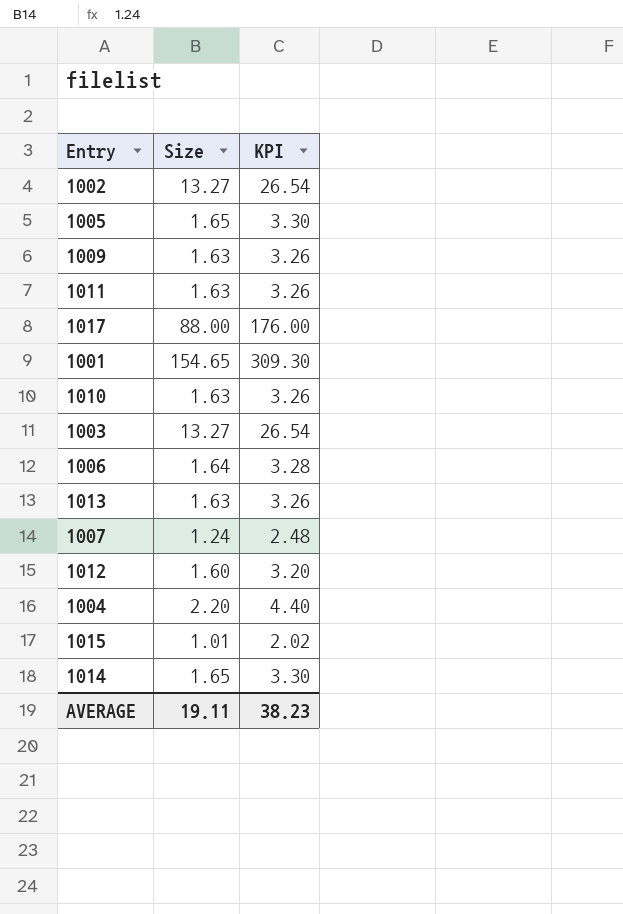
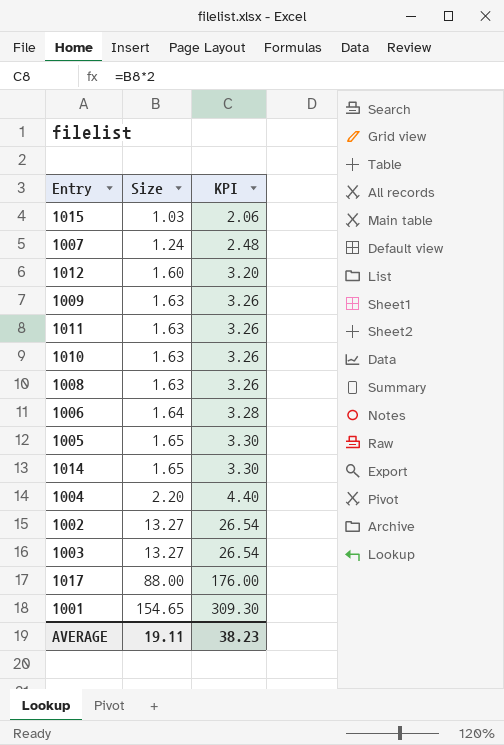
row order: none -> Size ascending
row 1013: 1.63 | 3.26 -> none
1015 | Size: 1.01 -> 1.03
1015 | KPI: 2.02 -> 2.06
row 1008: none -> 1.63 | 3.26

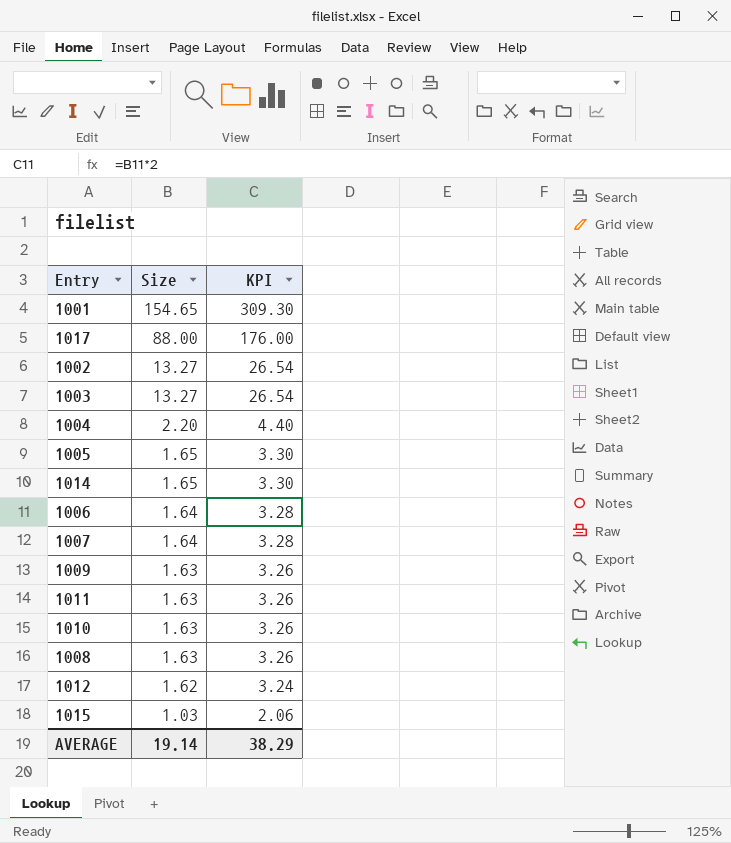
row order: Size ascending -> Size descending
1007 | Size: 1.24 -> 1.64
1007 | KPI: 2.48 -> 3.28
1012 | Size: 1.60 -> 1.62
1012 | KPI: 3.20 -> 3.24
AVERAGE | Size: 19.11 -> 19.14
AVERAGE | KPI: 38.23 -> 38.29

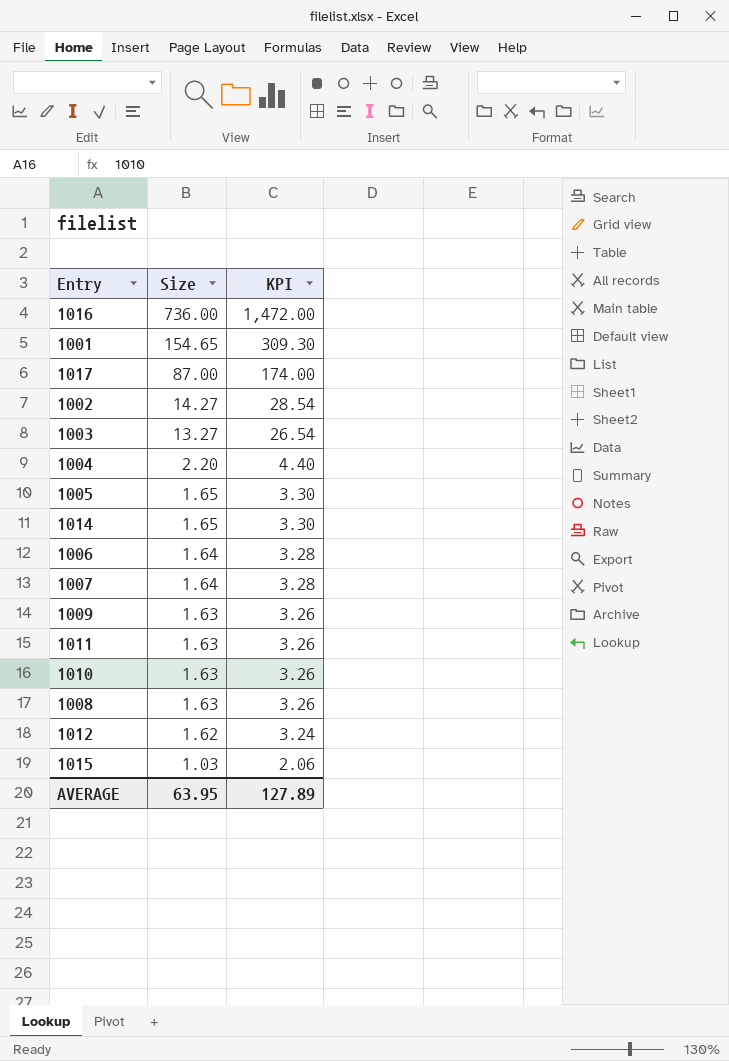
row 1016: none -> 736.00 | 1,472.00
1017 | Size: 88.00 -> 87.00
1017 | KPI: 176.00 -> 174.00
1002 | Size: 13.27 -> 14.27
1002 | KPI: 26.54 -> 28.54
AVERAGE | Size: 19.14 -> 63.95
AVERAGE | KPI: 38.29 -> 127.89

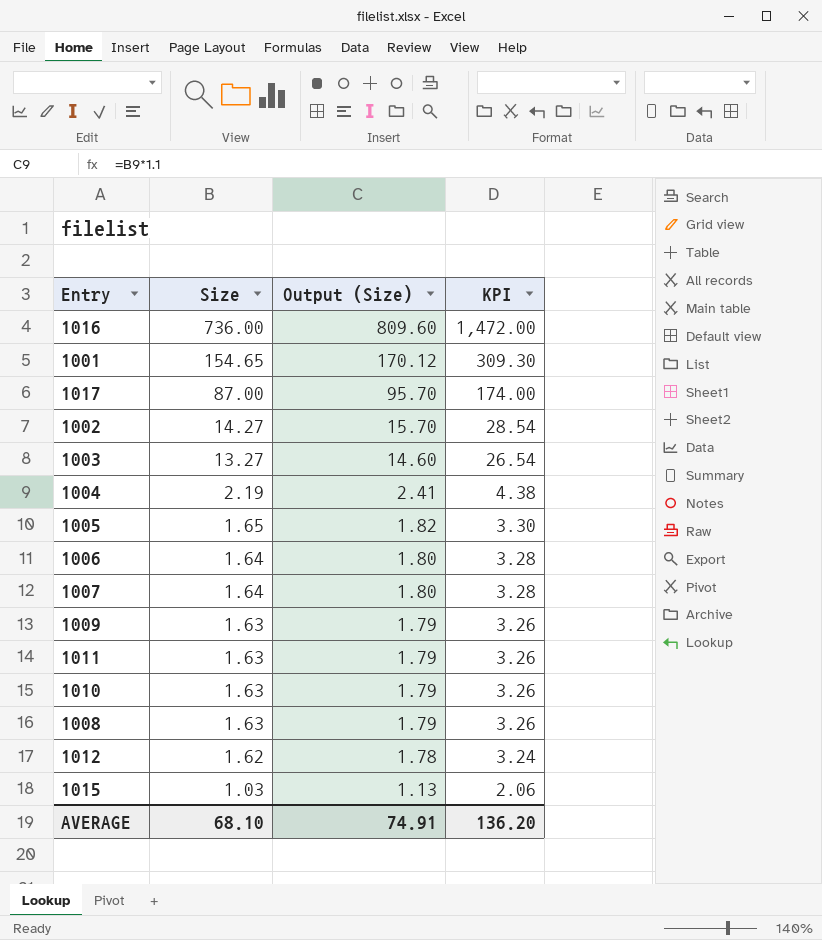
column Output (Size) | formula: none -> [Size] * 1.1
row 1014: 1.65 | 3.30 -> none
1004 | Size: 2.20 -> 2.19
1004 | KPI: 4.40 -> 4.38
AVERAGE | Size: 63.95 -> 68.10
AVERAGE | KPI: 127.89 -> 136.20

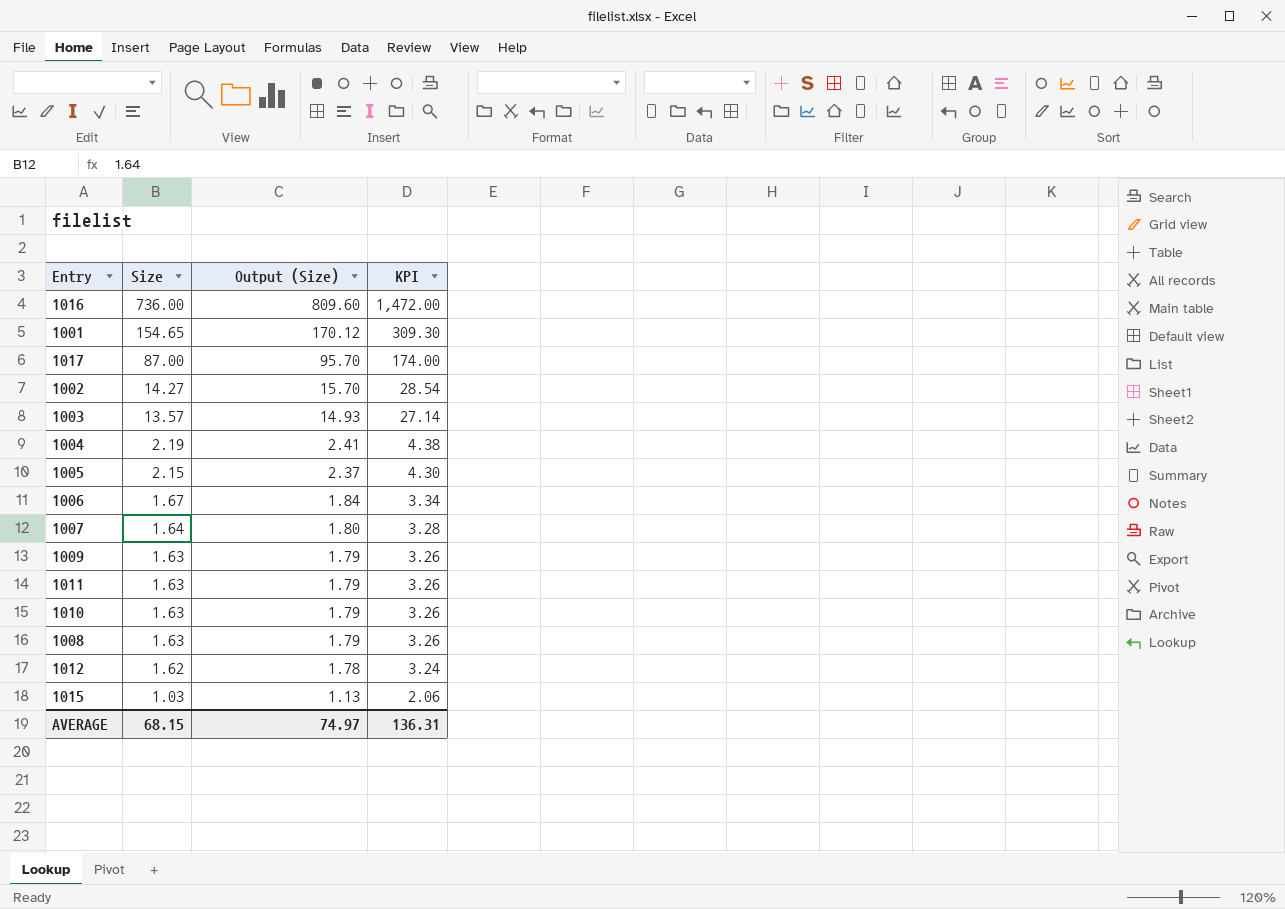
1003 | Size: 13.27 -> 13.57
1003 | Output (Size): 14.60 -> 14.93
1003 | KPI: 26.54 -> 27.14
1005 | Size: 1.65 -> 2.15
1005 | Output (Size): 1.82 -> 2.37
1005 | KPI: 3.30 -> 4.30
1006 | Size: 1.64 -> 1.67
1006 | Output (Size): 1.80 -> 1.84
1006 | KPI: 3.28 -> 3.34
AVERAGE | Size: 68.10 -> 68.15
AVERAGE | Output (Size): 74.91 -> 74.97
AVERAGE | KPI: 136.20 -> 136.31

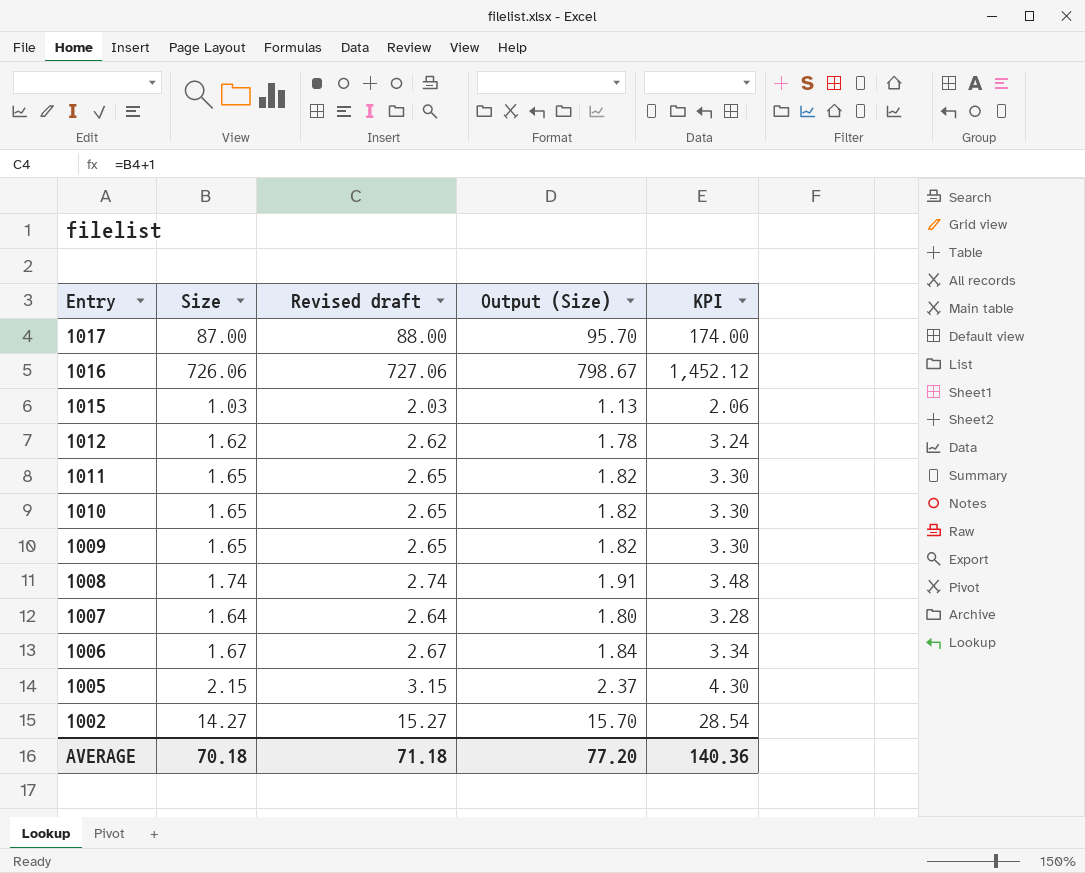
row order: Size descending -> Entry descending
column Revised draft | formula: none -> [Size] + 1
row 1001: 154.65 | 170.12 | 309.30 -> none
row 1003: 13.57 | 14.93 | 27.14 -> none
row 1004: 2.19 | 2.41 | 4.38 -> none
1016 | Size: 736.00 -> 726.06
1016 | Output (Size): 809.60 -> 798.67
1016 | KPI: 1,472.00 -> 1,452.12
1011 | Size: 1.63 -> 1.65
1011 | Output (Size): 1.79 -> 1.82
1011 | KPI: 3.26 -> 3.30
1010 | Size: 1.63 -> 1.65
1010 | Output (Size): 1.79 -> 1.82
1010 | KPI: 3.26 -> 3.30
1009 | Size: 1.63 -> 1.65
1009 | Output (Size): 1.79 -> 1.82
1009 | KPI: 3.26 -> 3.30
1008 | Size: 1.63 -> 1.74
1008 | Output (Size): 1.79 -> 1.91
1008 | KPI: 3.26 -> 3.48
AVERAGE | Size: 68.15 -> 70.18
AVERAGE | Output (Size): 74.97 -> 77.20
AVERAGE | KPI: 136.31 -> 140.36

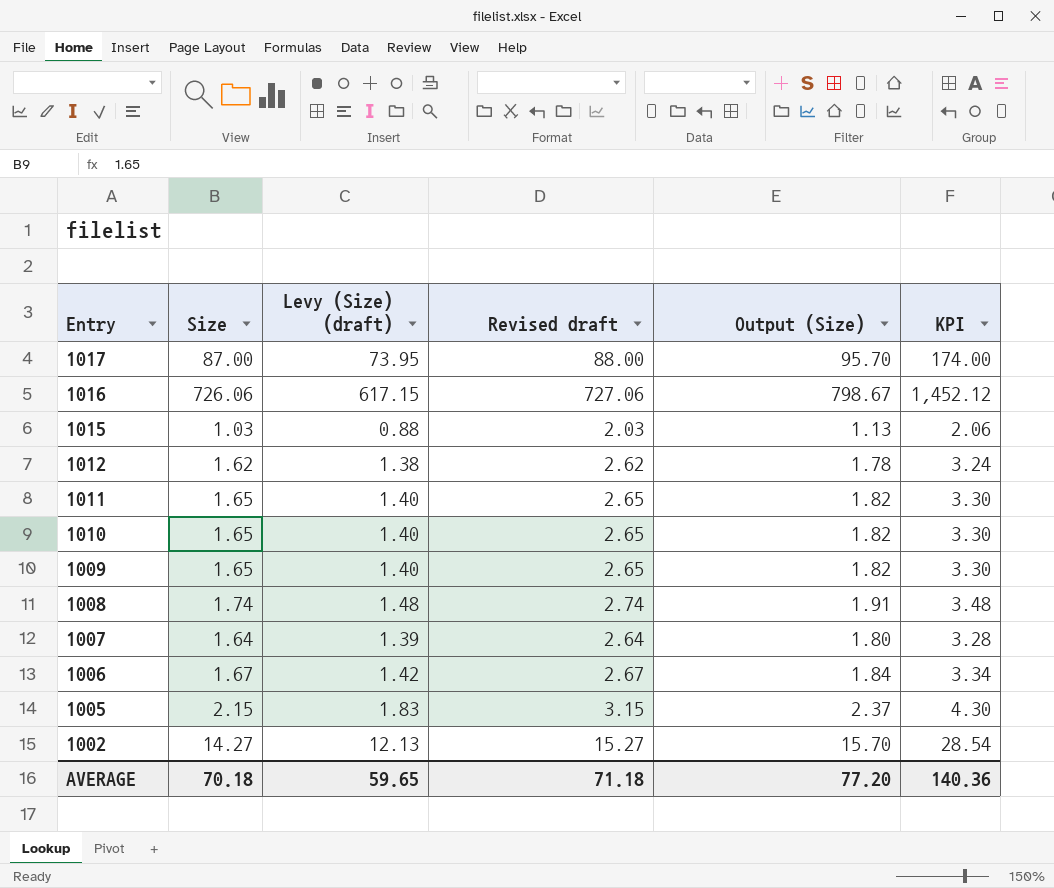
column Levy (Size) (draft) | formula: none -> [Size] * 0.85

